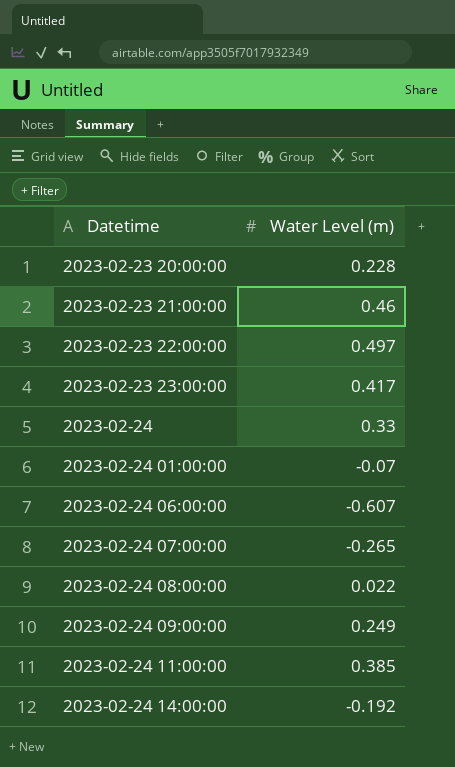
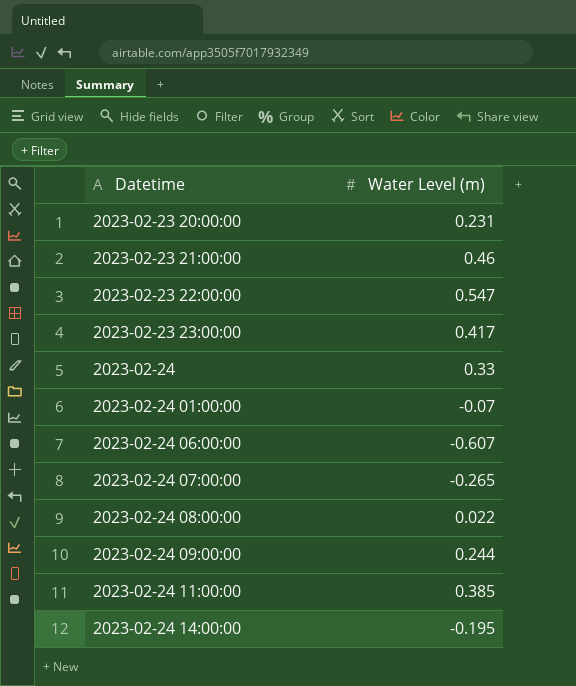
2023-02-23 20:00:00 | Water Level (m): 0.228 -> 0.231
2023-02-23 22:00:00 | Water Level (m): 0.497 -> 0.547
2023-02-24 09:00:00 | Water Level (m): 0.249 -> 0.244
2023-02-24 14:00:00 | Water Level (m): -0.192 -> -0.195

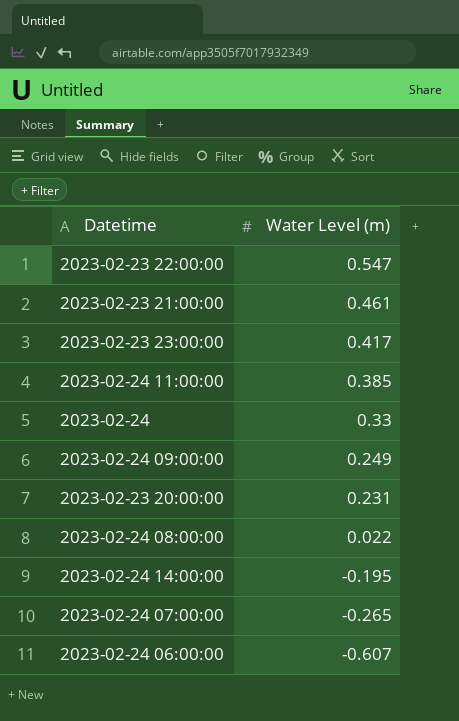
row order: Datetime ascending -> Water Level (m) descending
row 2023-02-24 01:00:00: -0.07 -> none
2023-02-23 21:00:00 | Water Level (m): 0.46 -> 0.461
2023-02-24 09:00:00 | Water Level (m): 0.244 -> 0.249

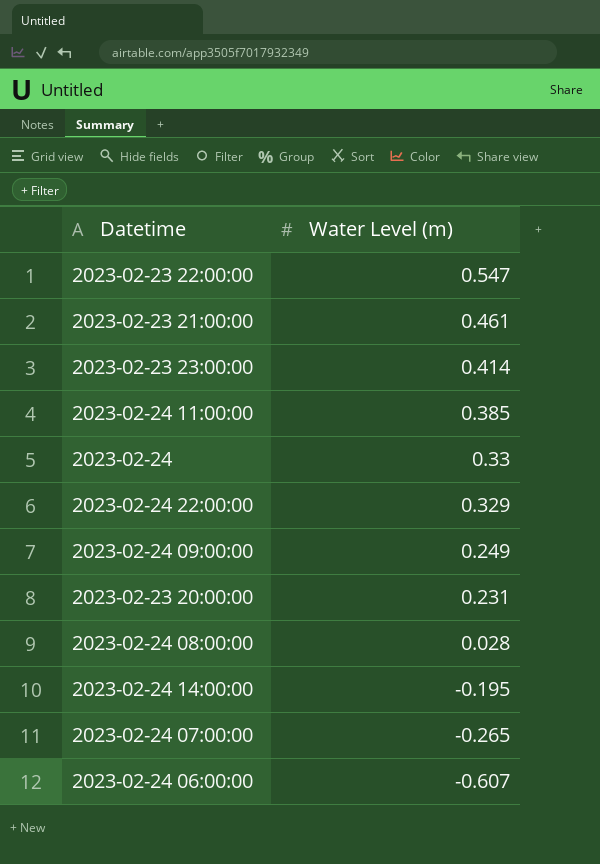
2023-02-23 23:00:00 | Water Level (m): 0.417 -> 0.414
row 2023-02-24 22:00:00: none -> 0.329
2023-02-24 08:00:00 | Water Level (m): 0.022 -> 0.028

